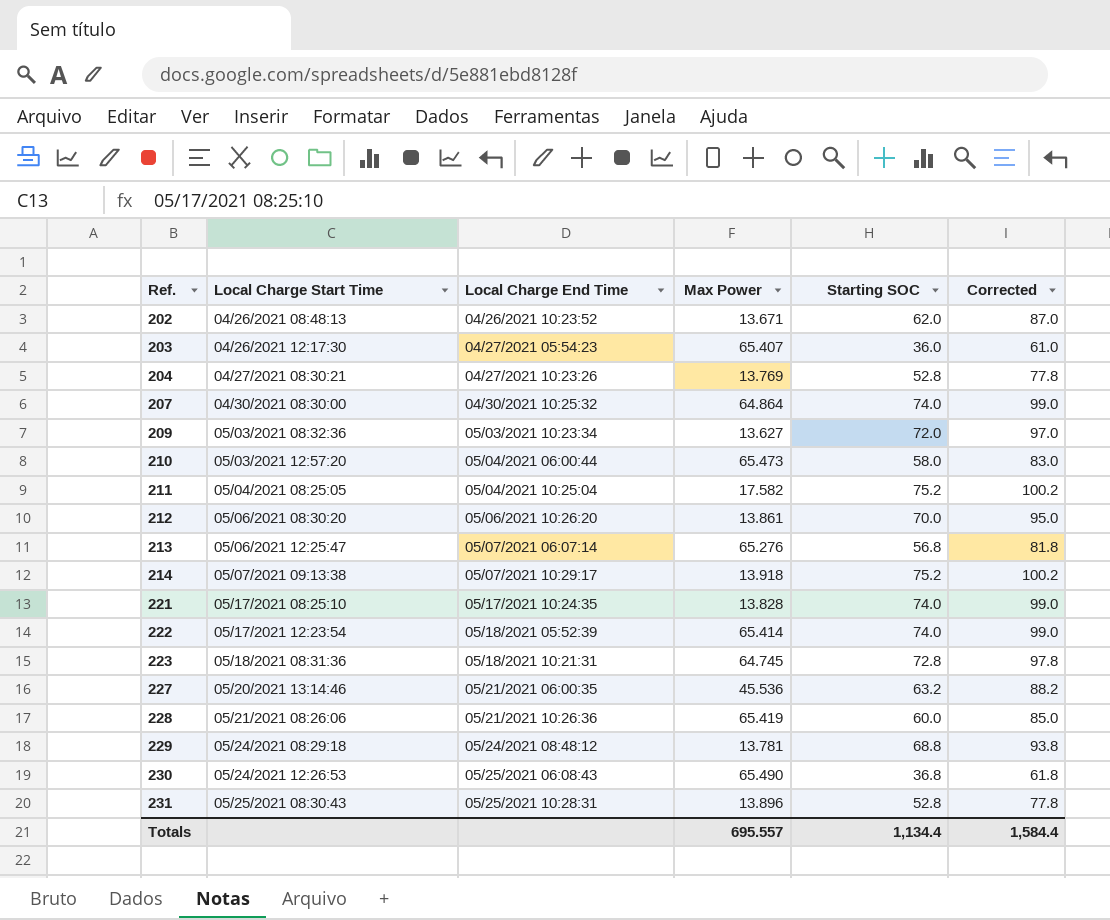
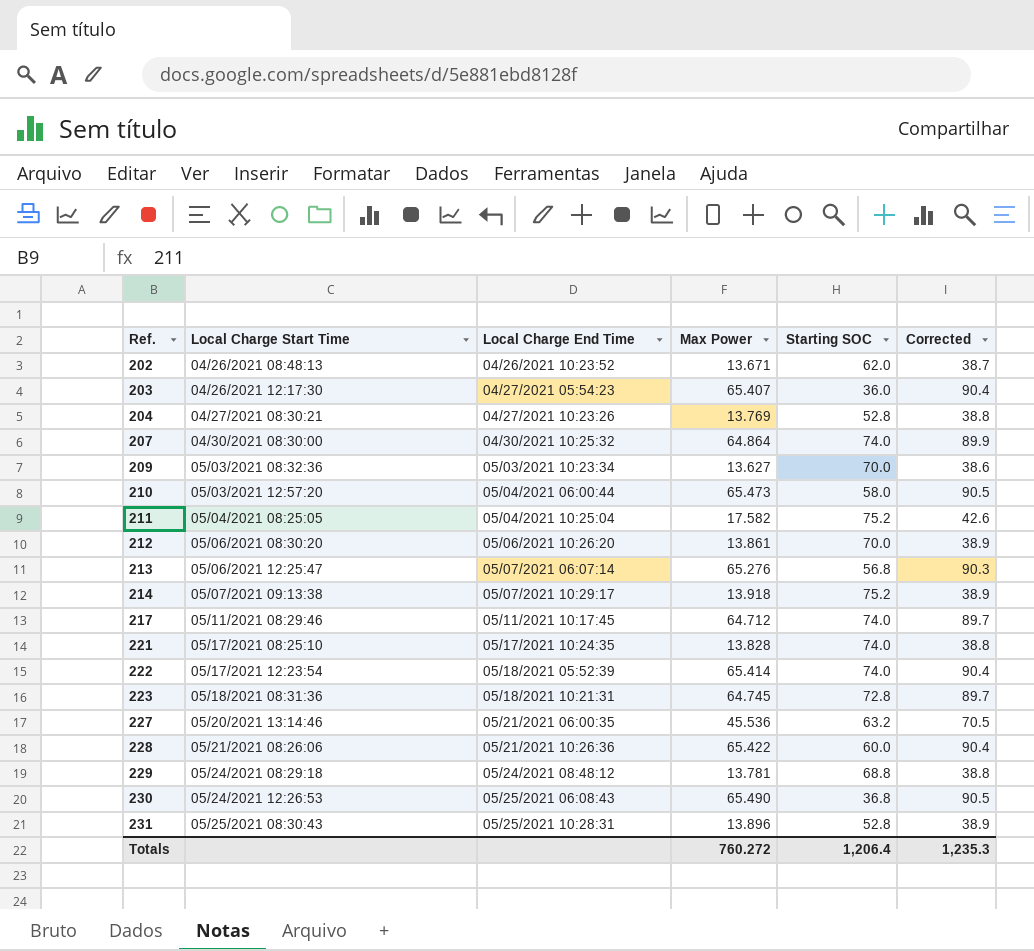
column Corrected | formula: [Starting SOC] + 25 -> [Max Power] + 25
209 | Starting SOC: 72.0 -> 70.0
row 217: none -> 05/11/2021 08:29:46 | 05/11/2021 10:17:45 | 64.712 | 74.0 | 89.7
228 | Max Power: 65.419 -> 65.422
Totals | Max Power: 695.557 -> 760.272
Totals | Starting SOC: 1,134.4 -> 1,206.4
Totals | Corrected: 1,584.4 -> 1,235.3

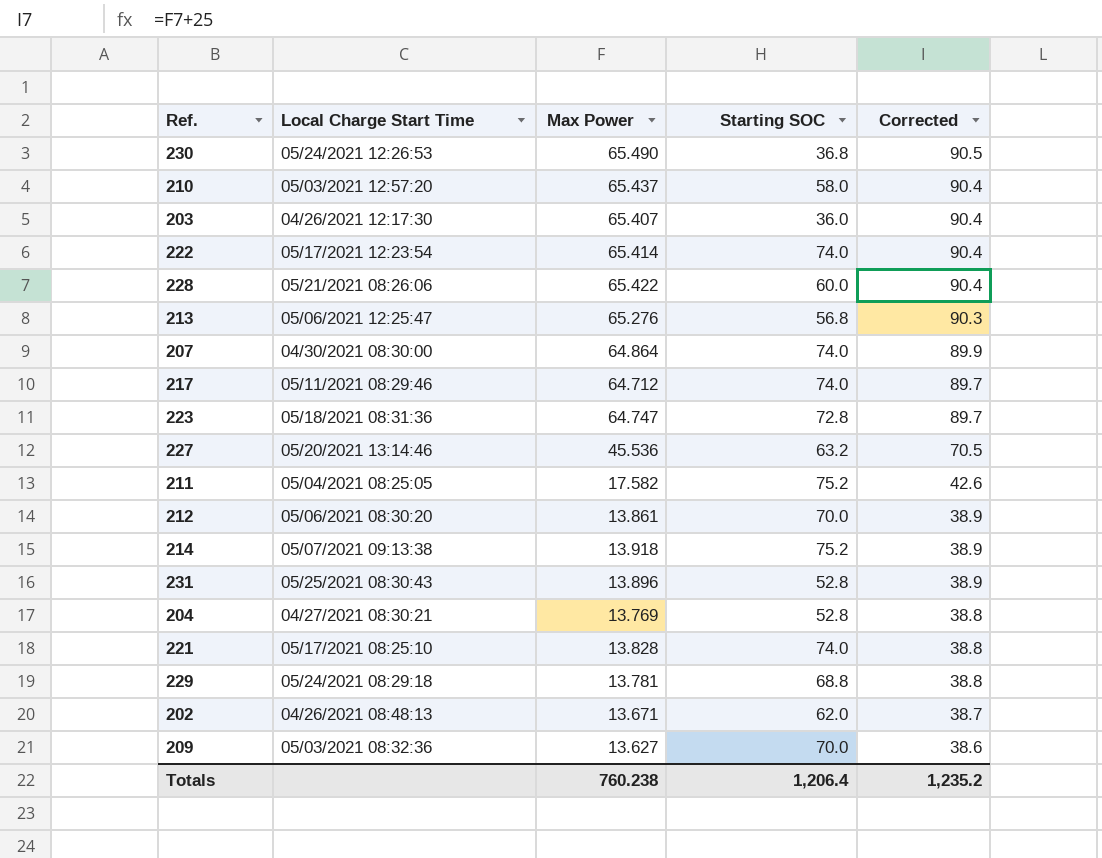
row order: Ref. ascending -> Corrected descending
column Local Charge End Time | position: 3 -> none
210 | Max Power: 65.473 -> 65.437
210 | Corrected: 90.5 -> 90.4
223 | Max Power: 64.745 -> 64.747
Totals | Max Power: 760.272 -> 760.238
Totals | Corrected: 1,235.3 -> 1,235.2

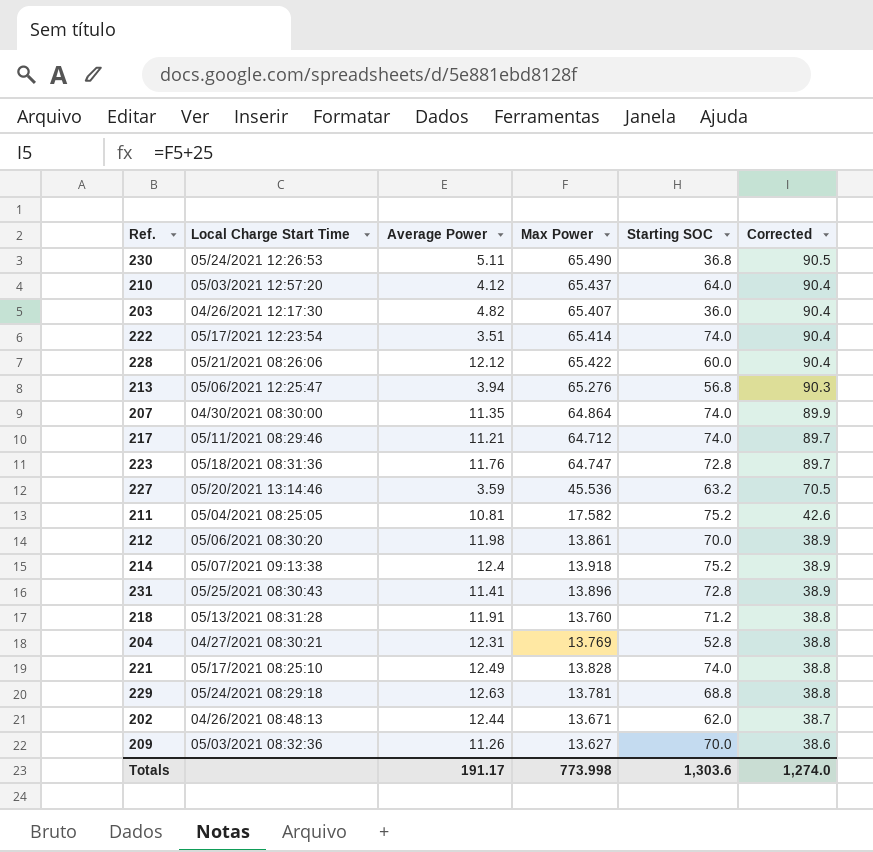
column Average Power | position: none -> 3
210 | Starting SOC: 58.0 -> 64.0
231 | Starting SOC: 52.8 -> 72.8
row 218: none -> 05/13/2021 08:31:28 | 11.91 | 13.760 | 71.2 | 38.8
Totals | Max Power: 760.238 -> 773.998
Totals | Starting SOC: 1,206.4 -> 1,303.6
Totals | Corrected: 1,235.2 -> 1,274.0

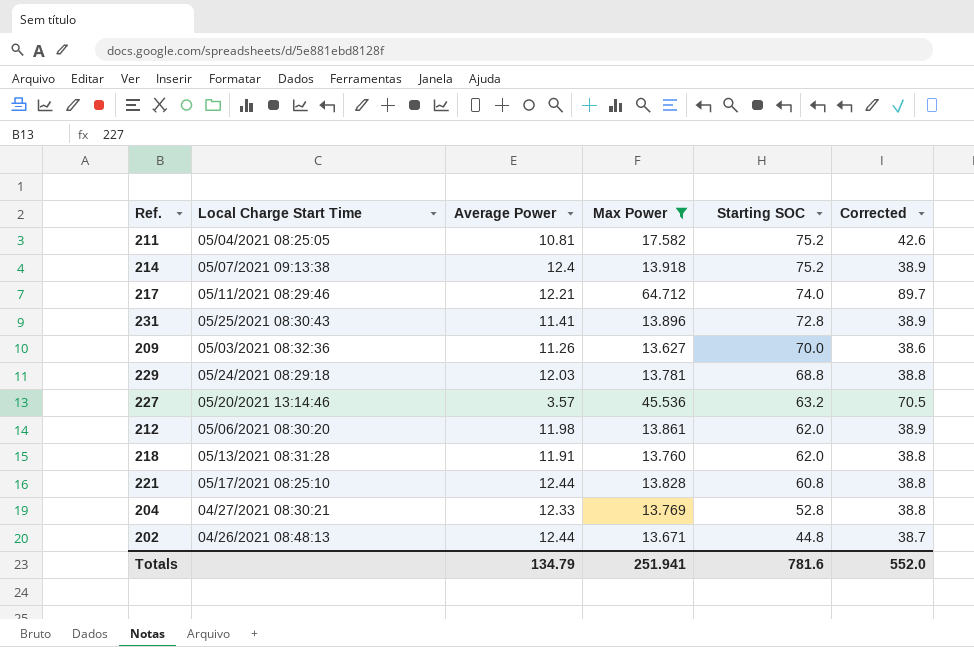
filter: none -> Max Power <= 64.712
row order: Corrected descending -> Starting SOC descending
217 | Average Power: 11.21 -> 12.21
229 | Average Power: 12.63 -> 12.03
227 | Average Power: 3.59 -> 3.57
212 | Starting SOC: 70.0 -> 62.0
218 | Starting SOC: 71.2 -> 62.0
221 | Average Power: 12.49 -> 12.44
221 | Starting SOC: 74.0 -> 60.8
204 | Average Power: 12.31 -> 12.33
202 | Starting SOC: 62.0 -> 44.8
Totals | Average Power: 191.17 -> 134.79
Totals | Max Power: 773.998 -> 251.941
Totals | Starting SOC: 1,303.6 -> 781.6
Totals | Corrected: 1,274.0 -> 552.0

